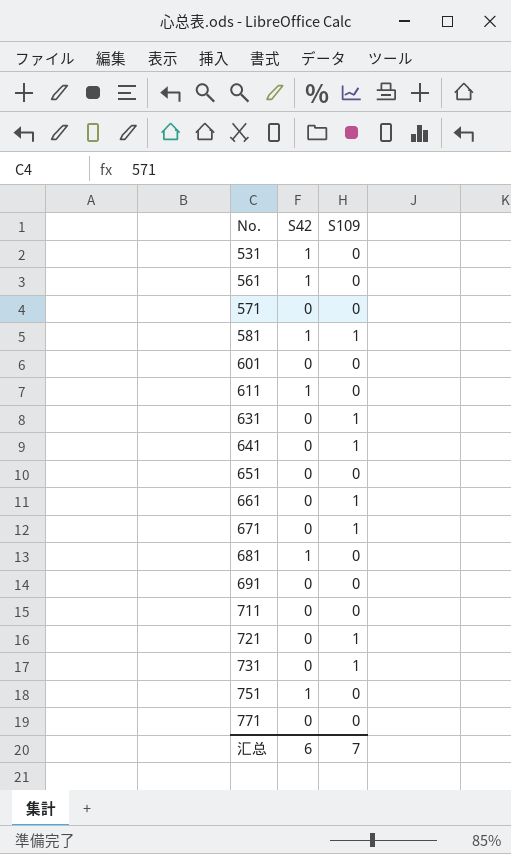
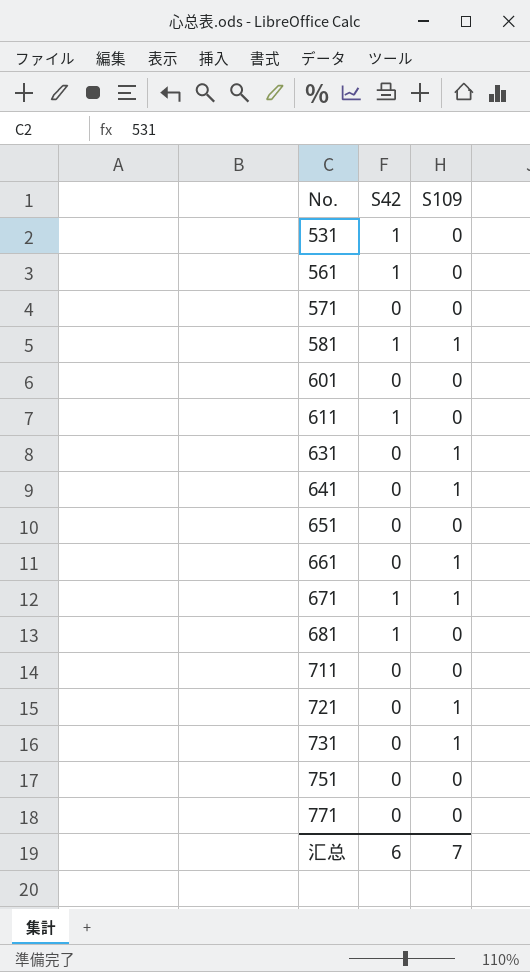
row 691: 0 | 0 -> none
671 | S42: 0 -> 1
751 | S42: 1 -> 0

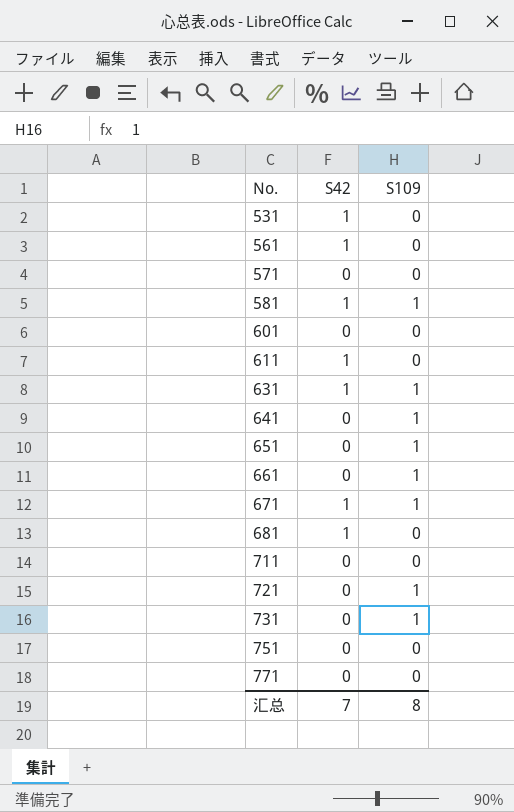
631 | S42: 0 -> 1
651 | S109: 0 -> 1
汇总 | S42: 6 -> 7
汇总 | S109: 7 -> 8

